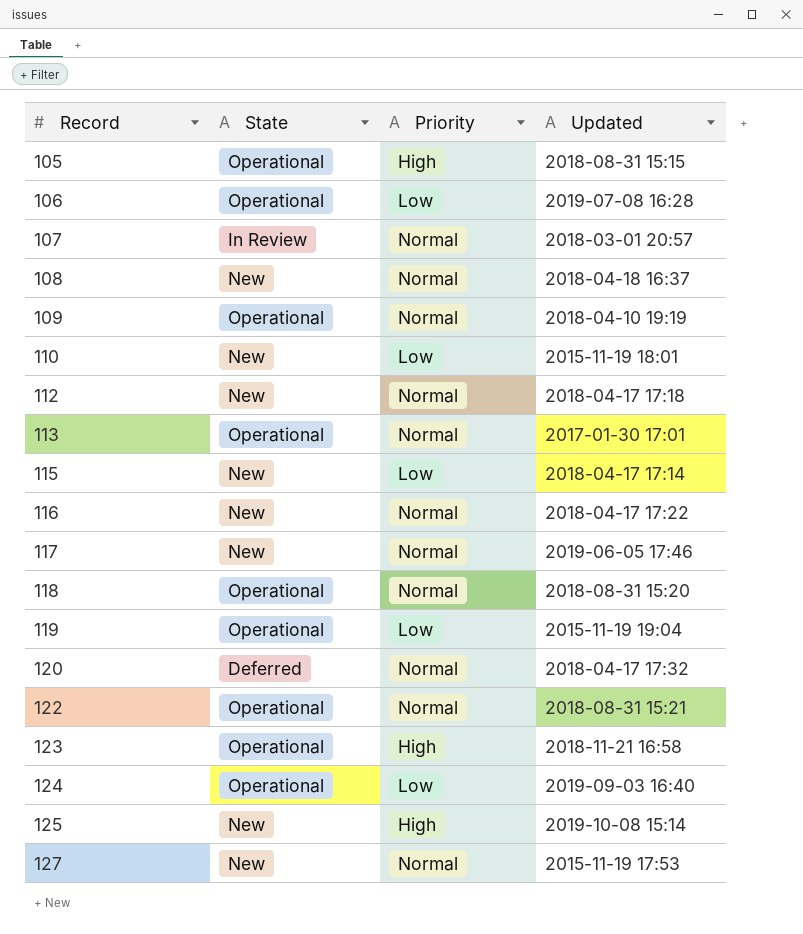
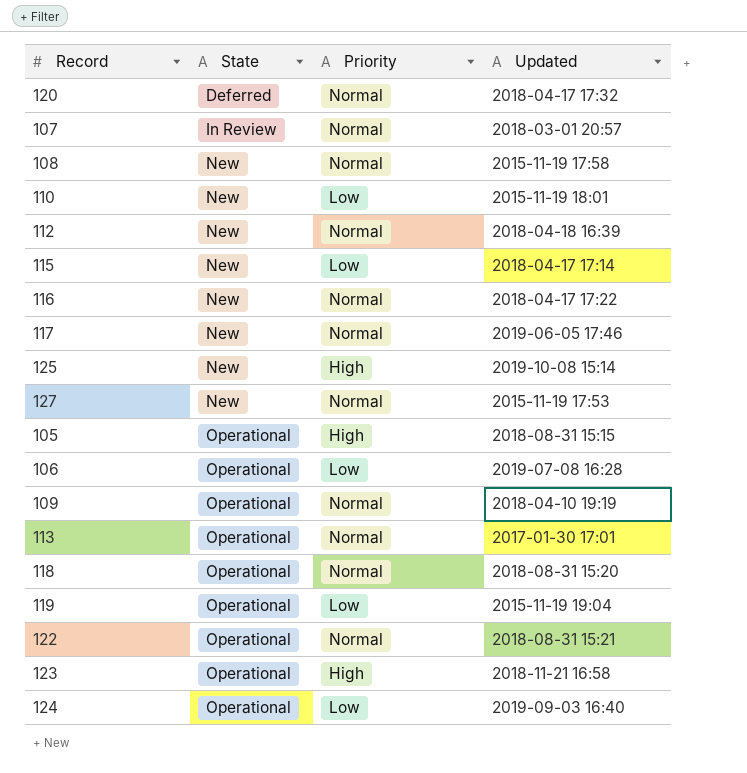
row order: Record ascending -> State ascending
108 | Updated: 2018-04-18 16:37 -> 2015-11-19 17:58
112 | Updated: 2018-04-17 17:18 -> 2018-04-18 16:39

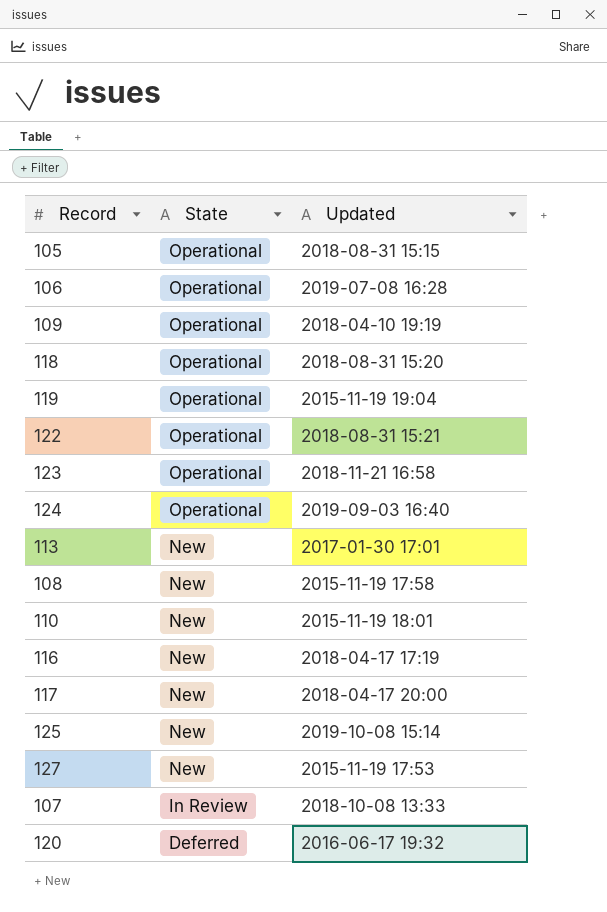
row order: State ascending -> State descending
column Priority | position: 3 -> none
row 112: New | Normal | 2018-04-18 16:39 -> none
row 115: New | Low | 2018-04-17 17:14 -> none
113 | State: Operational -> New
116 | Updated: 2018-04-17 17:22 -> 2018-04-17 17:19
117 | Updated: 2019-06-05 17:46 -> 2018-04-17 20:00
107 | Updated: 2018-03-01 20:57 -> 2018-10-08 13:33
120 | Updated: 2018-04-17 17:32 -> 2016-06-17 19:32

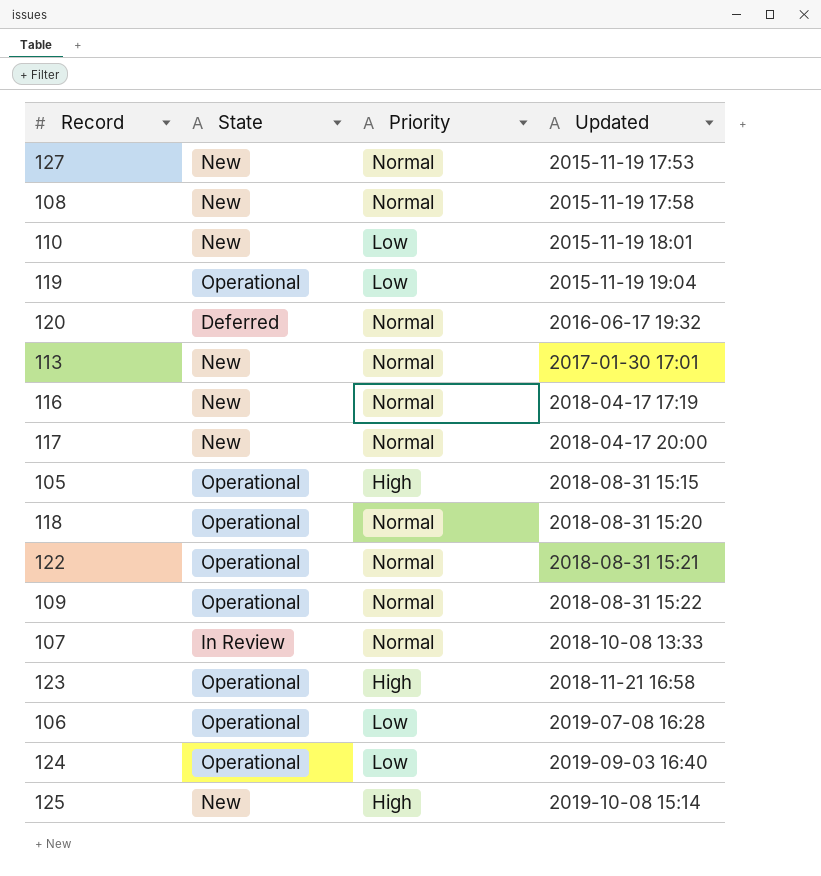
row order: State descending -> Updated ascending
column Priority | position: none -> 3
109 | Updated: 2018-04-10 19:19 -> 2018-08-31 15:22

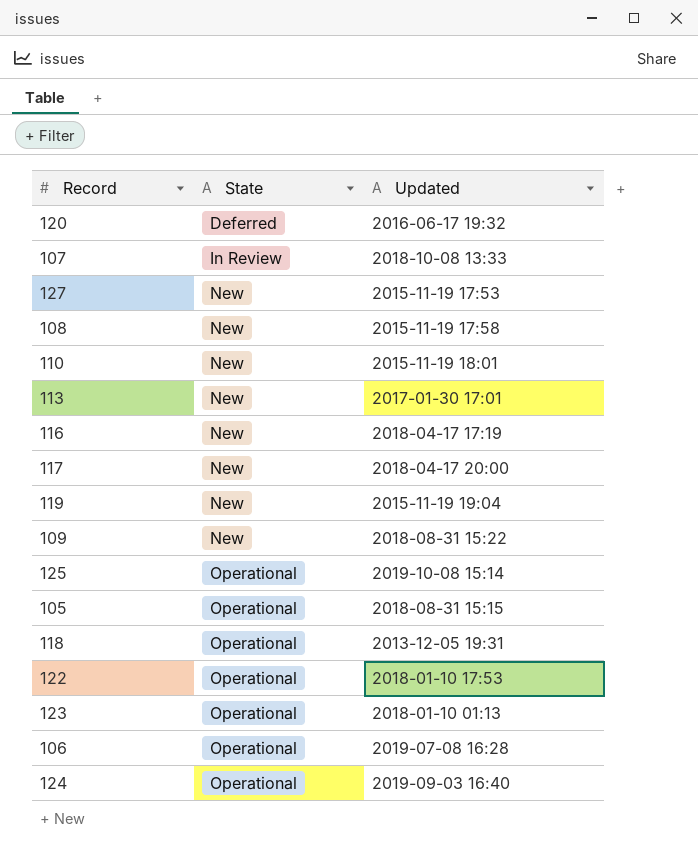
row order: Updated ascending -> State ascending
column Priority | position: 3 -> none
119 | State: Operational -> New
109 | State: Operational -> New
125 | State: New -> Operational
118 | Updated: 2018-08-31 15:20 -> 2013-12-05 19:31
122 | Updated: 2018-08-31 15:21 -> 2018-01-10 17:53
123 | Updated: 2018-11-21 16:58 -> 2018-01-10 01:13

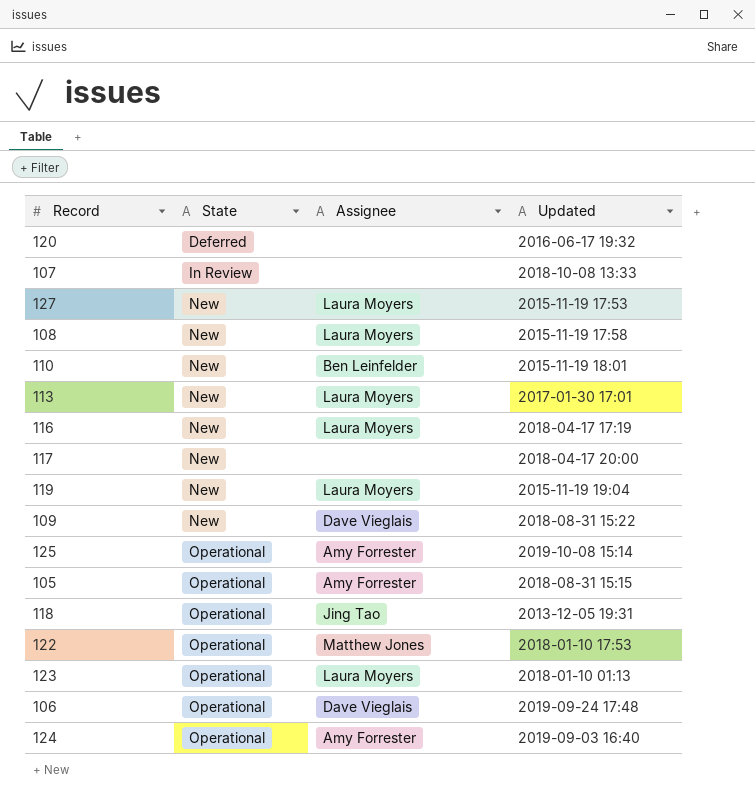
column Assignee | position: none -> 3
106 | Updated: 2019-07-08 16:28 -> 2019-09-24 17:48

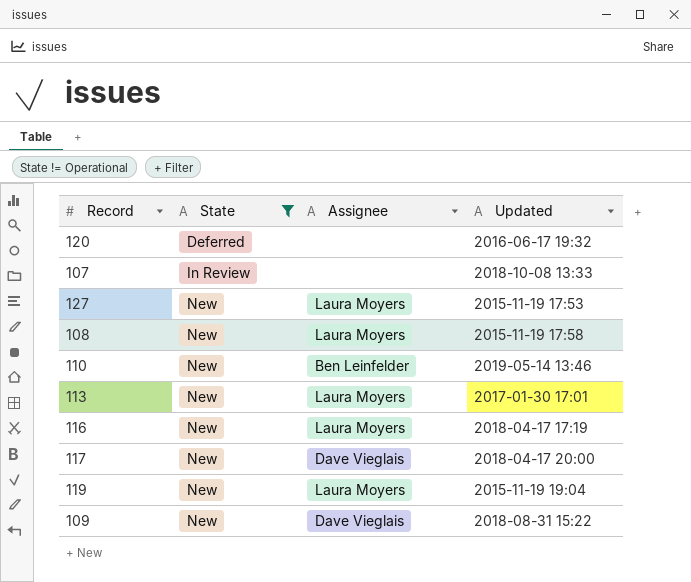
filter: none -> State != Operational
110 | Updated: 2015-11-19 18:01 -> 2019-05-14 13:46
117 | Assignee: none -> Dave Vieglais

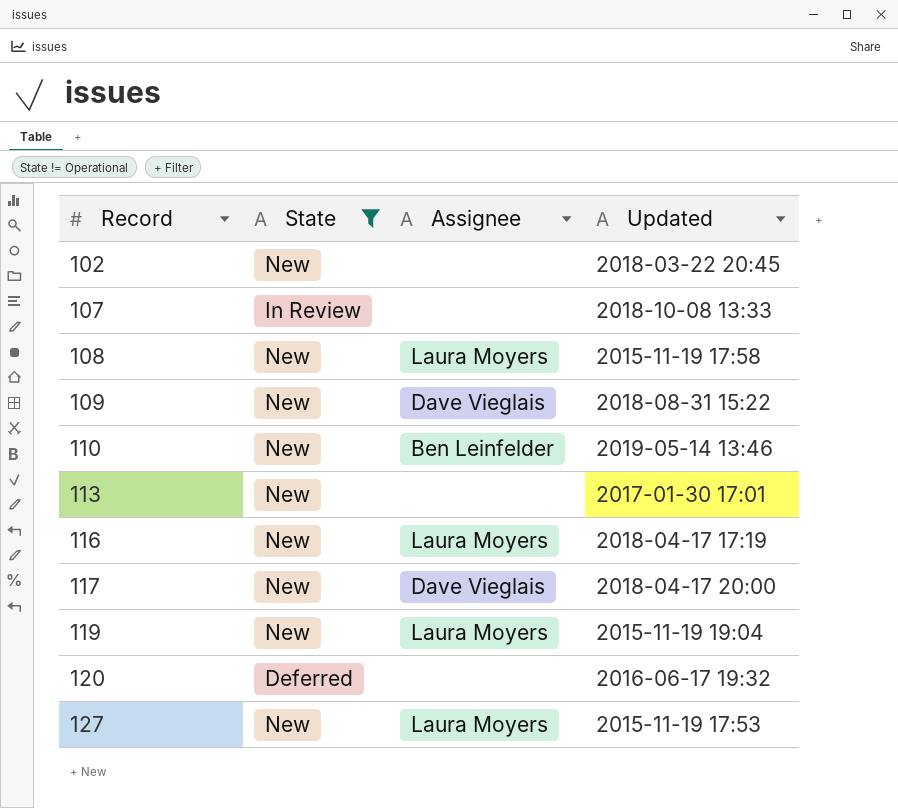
row order: State ascending -> Record ascending
row 102: none -> New | none | 2018-03-22 20:45
113 | Assignee: Laura Moyers -> none

